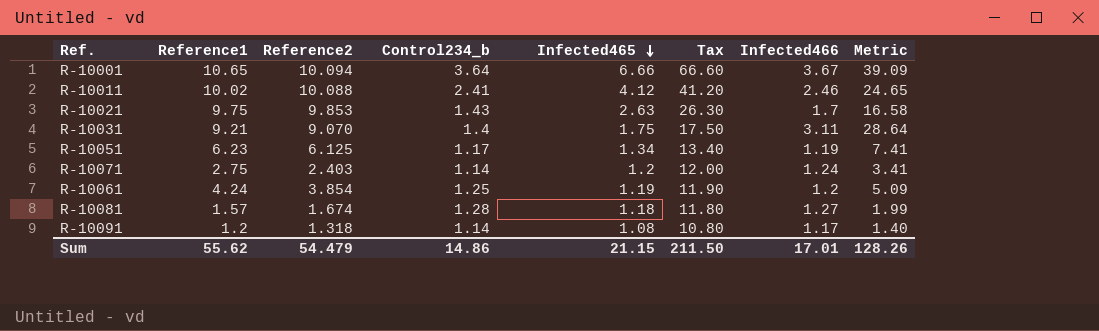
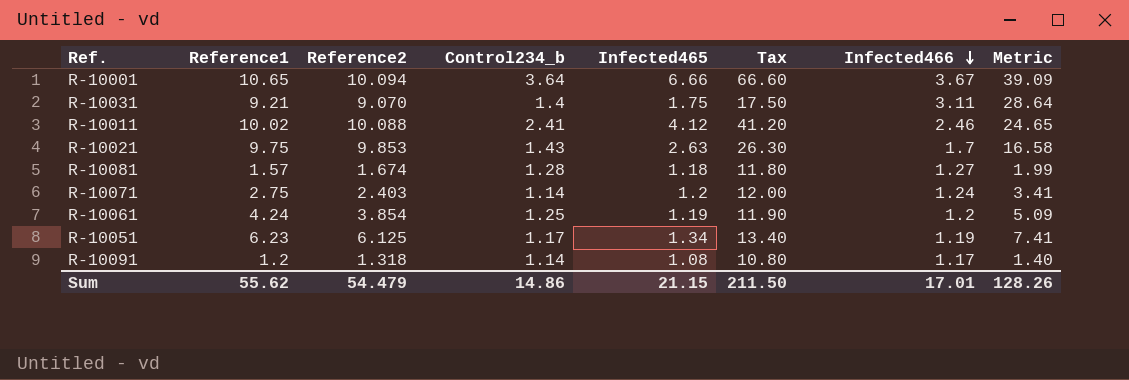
row order: Infected465 descending -> Infected466 descending

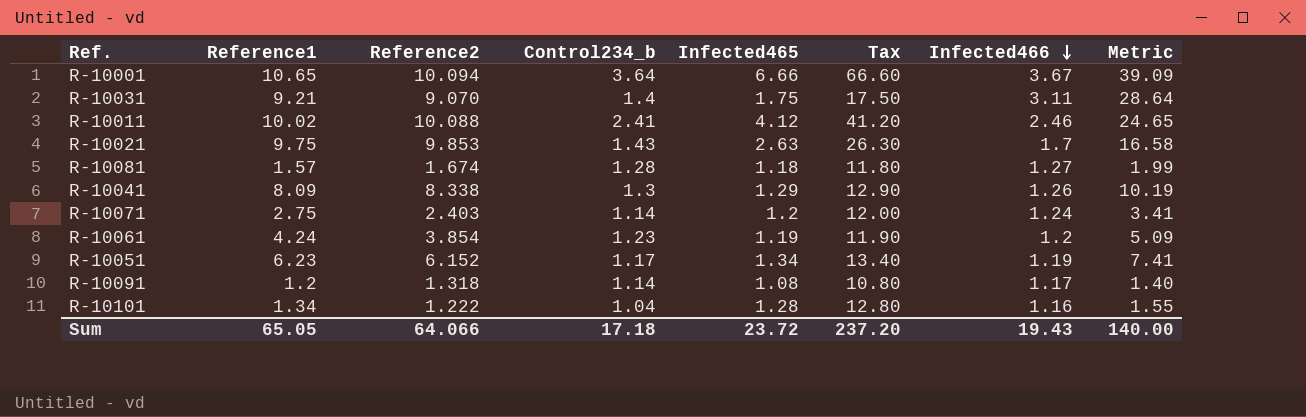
row R-10041: none -> 8.09 | 8.338 | 1.3 | 1.29 | 12.90 | 1.26 | 10.19
R-10061 | Control234_b: 1.25 -> 1.23
R-10051 | Reference2: 6.125 -> 6.152
row R-10101: none -> 1.34 | 1.222 | 1.04 | 1.28 | 12.80 | 1.16 | 1.55
Sum | Reference1: 55.62 -> 65.05
Sum | Reference2: 54.479 -> 64.066
Sum | Control234_b: 14.86 -> 17.18
Sum | Infected465: 21.15 -> 23.72
Sum | Tax: 211.50 -> 237.20
Sum | Infected466: 17.01 -> 19.43
Sum | Metric: 128.26 -> 140.00

